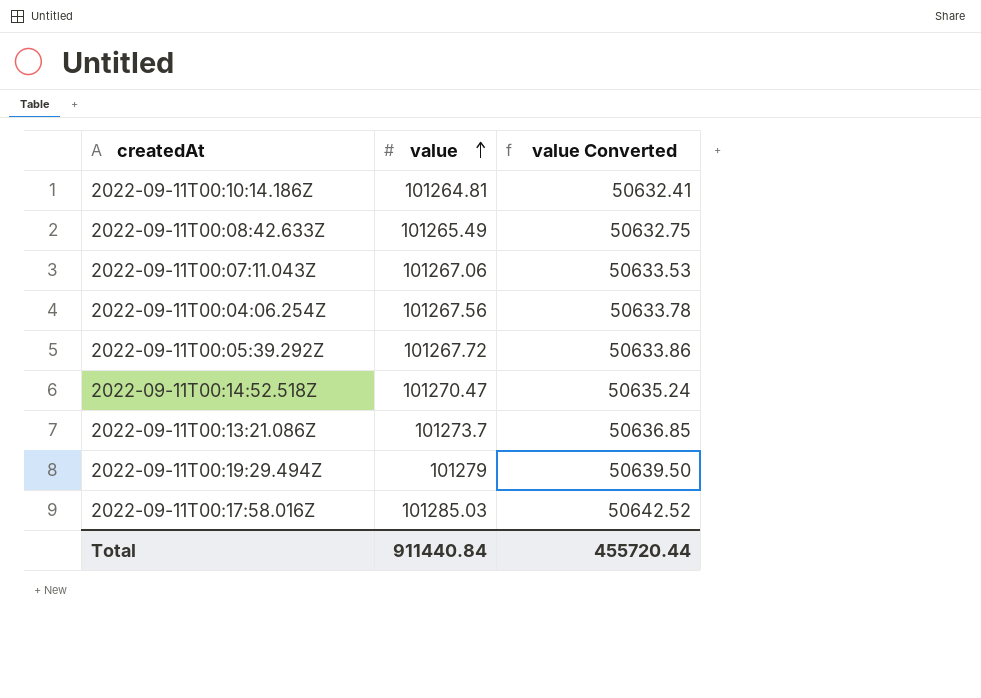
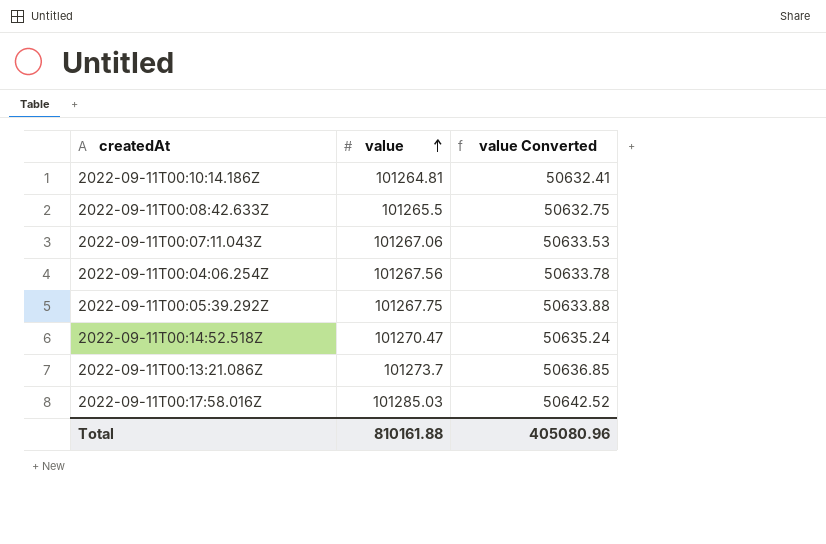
row 2022-09-11T00:19:29.494Z: 101279 | 50639.50 -> none
2022-09-11T00:08:42.633Z | value: 101265.49 -> 101265.5
2022-09-11T00:05:39.292Z | value: 101267.72 -> 101267.75
2022-09-11T00:05:39.292Z | value Converted: 50633.86 -> 50633.88
Total | value: 911440.84 -> 810161.88
Total | value Converted: 455720.44 -> 405080.96

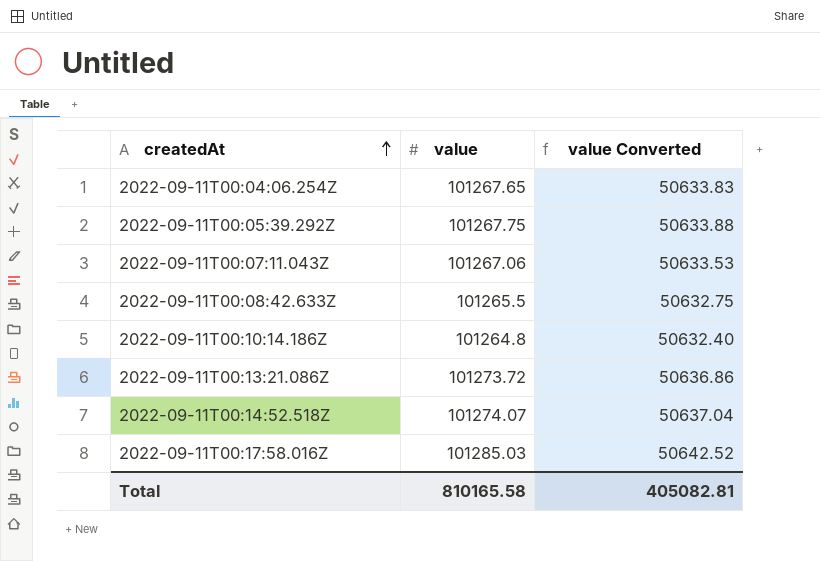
row order: value ascending -> createdAt ascending
2022-09-11T00:04:06.254Z | value: 101267.56 -> 101267.65
2022-09-11T00:04:06.254Z | value Converted: 50633.78 -> 50633.83
2022-09-11T00:10:14.186Z | value: 101264.81 -> 101264.8
2022-09-11T00:10:14.186Z | value Converted: 50632.41 -> 50632.40
2022-09-11T00:13:21.086Z | value: 101273.7 -> 101273.72
2022-09-11T00:13:21.086Z | value Converted: 50636.85 -> 50636.86
2022-09-11T00:14:52.518Z | value: 101270.47 -> 101274.07
2022-09-11T00:14:52.518Z | value Converted: 50635.24 -> 50637.04
Total | value: 810161.88 -> 810165.58
Total | value Converted: 405080.96 -> 405082.81

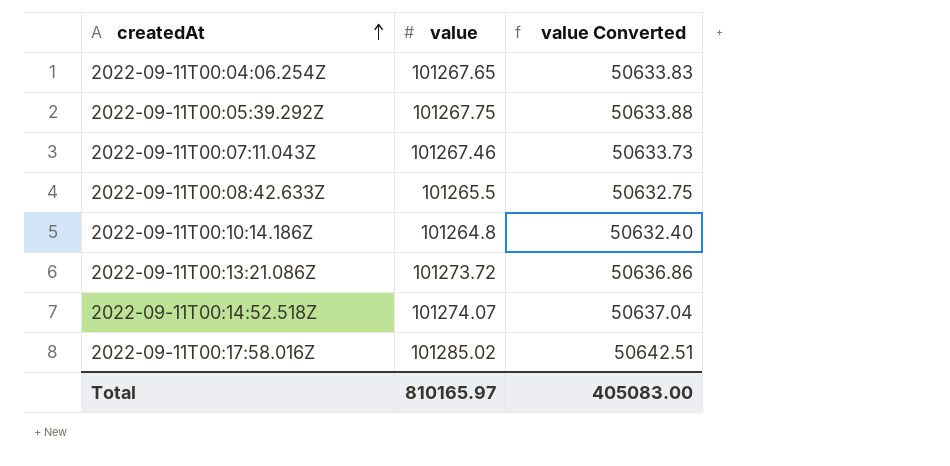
2022-09-11T00:07:11.043Z | value: 101267.06 -> 101267.46
2022-09-11T00:07:11.043Z | value Converted: 50633.53 -> 50633.73
2022-09-11T00:17:58.016Z | value: 101285.03 -> 101285.02
2022-09-11T00:17:58.016Z | value Converted: 50642.52 -> 50642.51
Total | value: 810165.58 -> 810165.97
Total | value Converted: 405082.81 -> 405083.00

